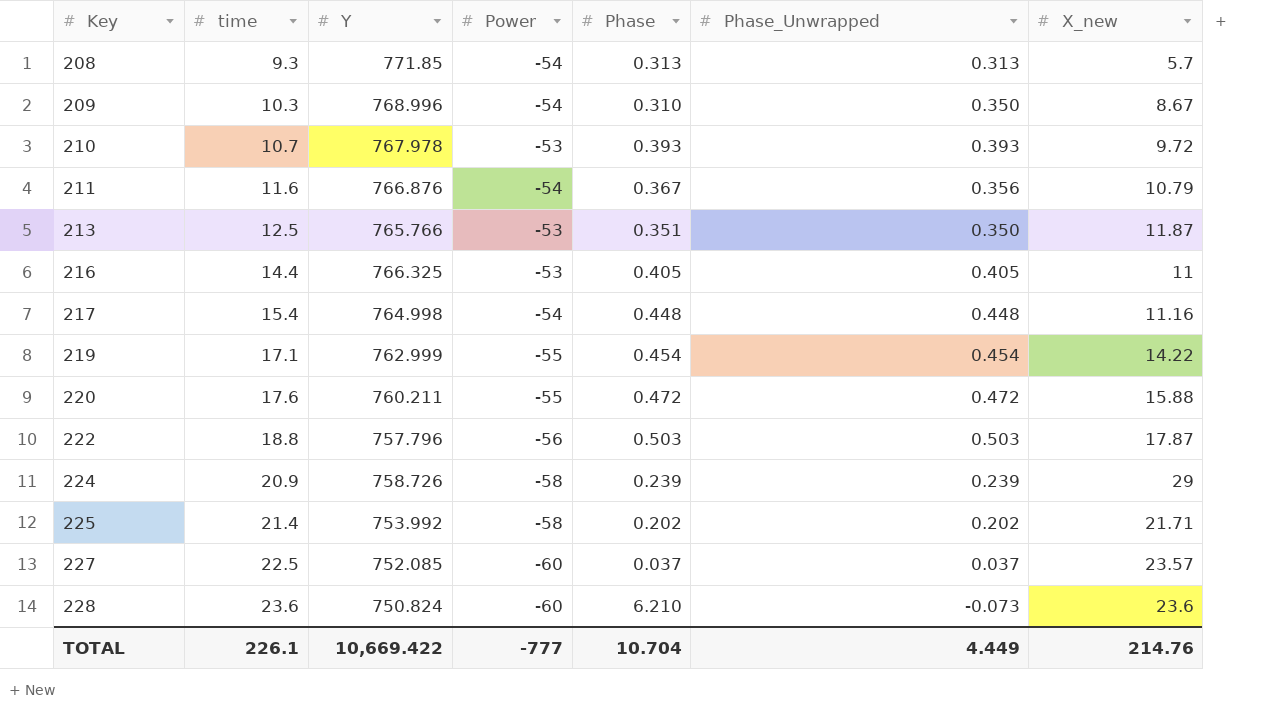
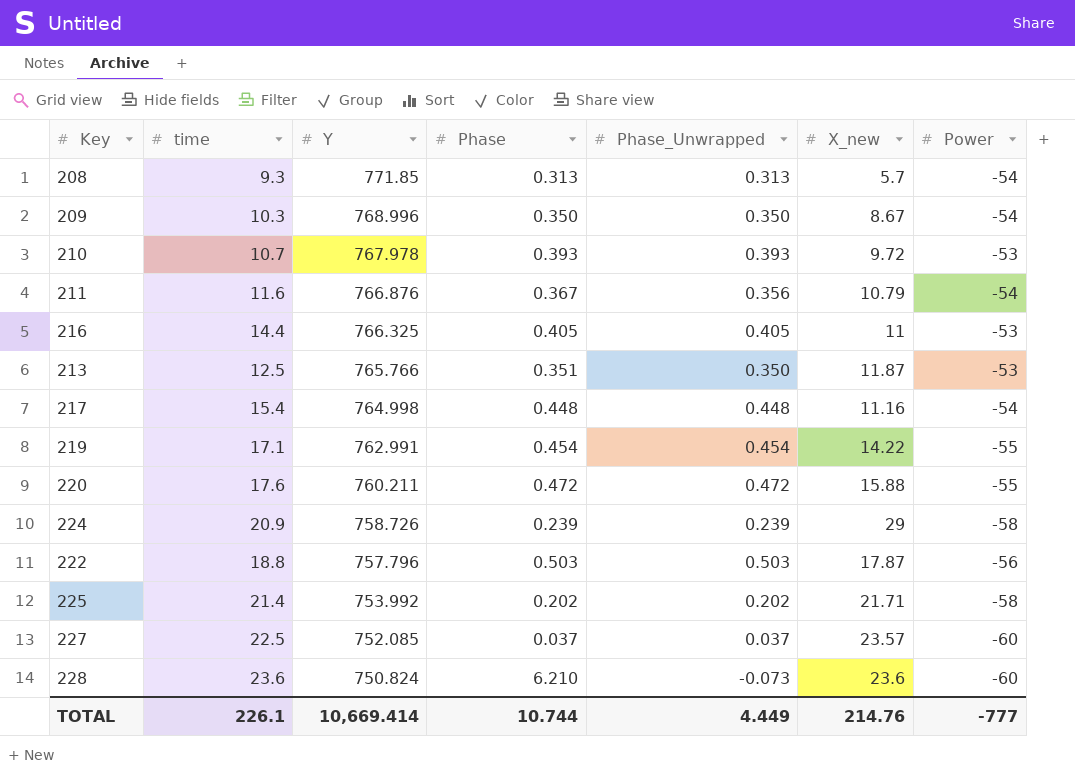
row order: Key ascending -> Y descending
column Power | position: 4 -> 7
209 | Phase: 0.310 -> 0.350
219 | Y: 762.999 -> 762.991
TOTAL | Y: 10,669.422 -> 10,669.414
TOTAL | Phase: 10.704 -> 10.744

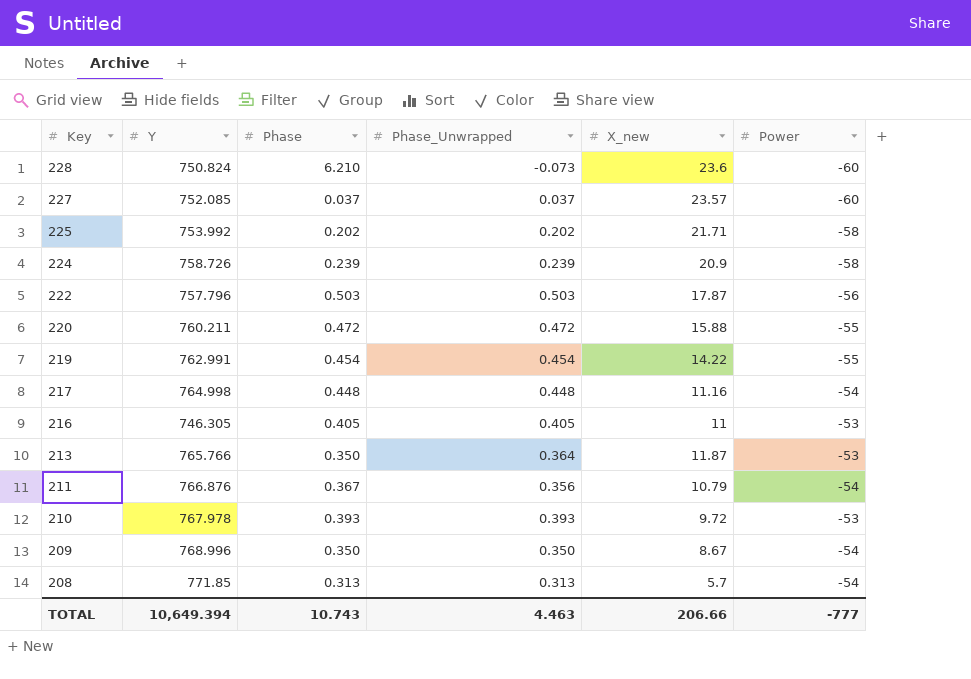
row order: Y descending -> Key descending
column time | position: 2 -> none
224 | X_new: 29 -> 20.9
216 | Y: 766.325 -> 746.305
213 | Phase: 0.351 -> 0.350
213 | Phase_Unwrapped: 0.350 -> 0.364
TOTAL | Y: 10,669.414 -> 10,649.394
TOTAL | Phase: 10.744 -> 10.743
TOTAL | Phase_Unwrapped: 4.449 -> 4.463
TOTAL | X_new: 214.76 -> 206.66

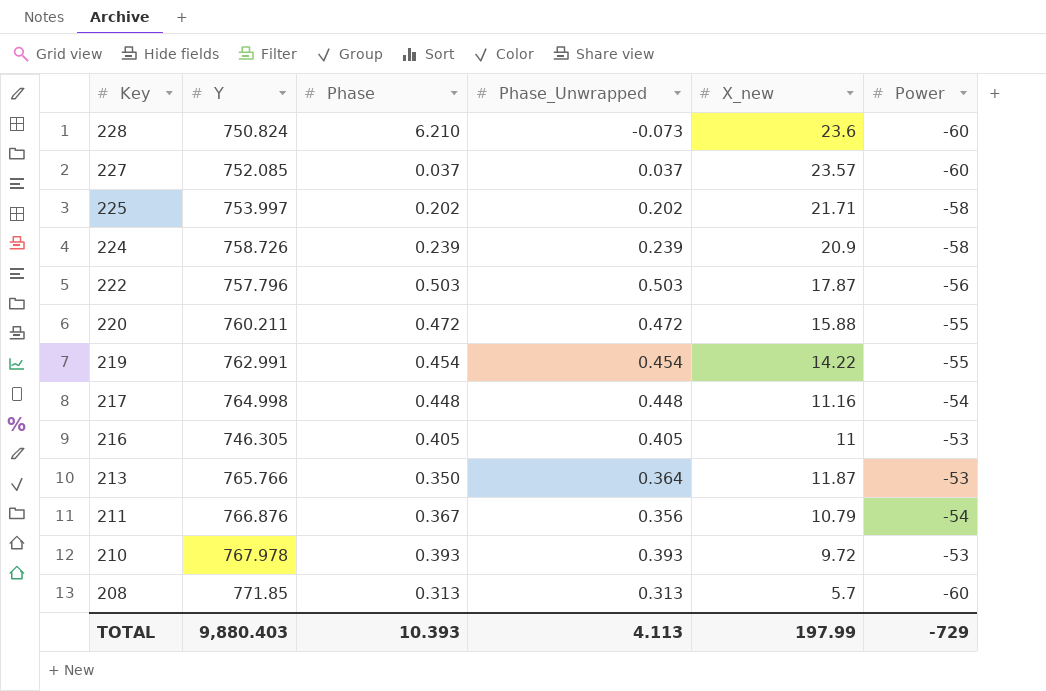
row 209: 768.996 | 0.350 | 0.350 | 8.67 | -54 -> none
225 | Y: 753.992 -> 753.997
208 | Power: -54 -> -60
TOTAL | Y: 10,649.394 -> 9,880.403
TOTAL | Phase: 10.743 -> 10.393
TOTAL | Phase_Unwrapped: 4.463 -> 4.113
TOTAL | X_new: 206.66 -> 197.99
TOTAL | Power: -777 -> -729

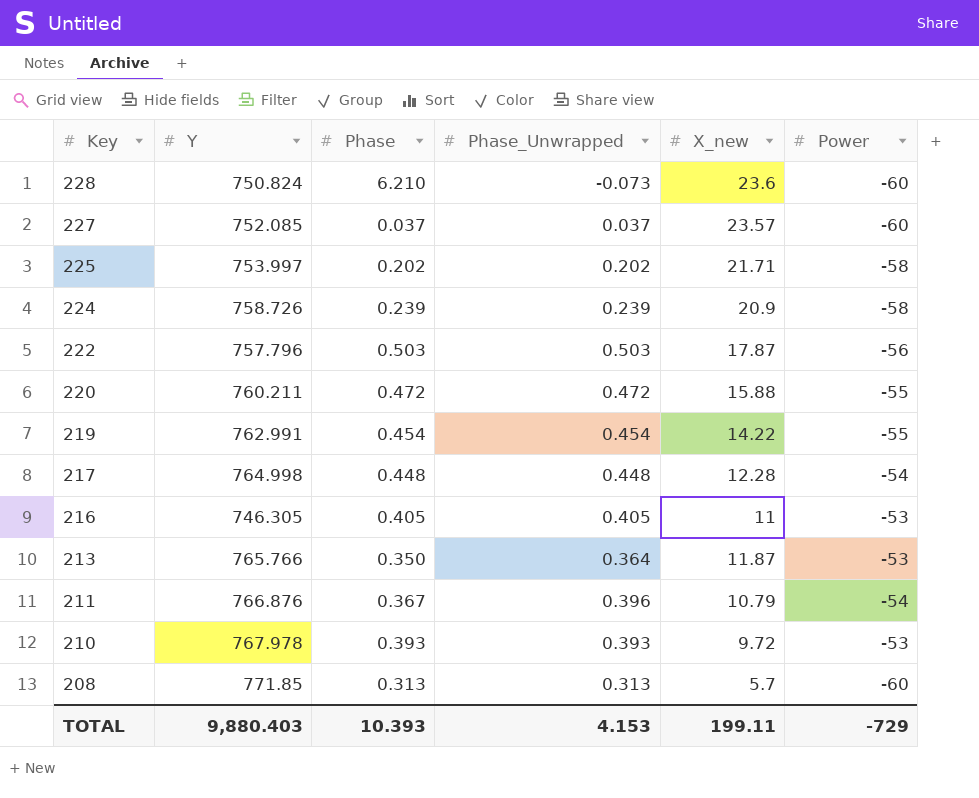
217 | X_new: 11.16 -> 12.28
211 | Phase_Unwrapped: 0.356 -> 0.396
TOTAL | Phase_Unwrapped: 4.113 -> 4.153
TOTAL | X_new: 197.99 -> 199.11

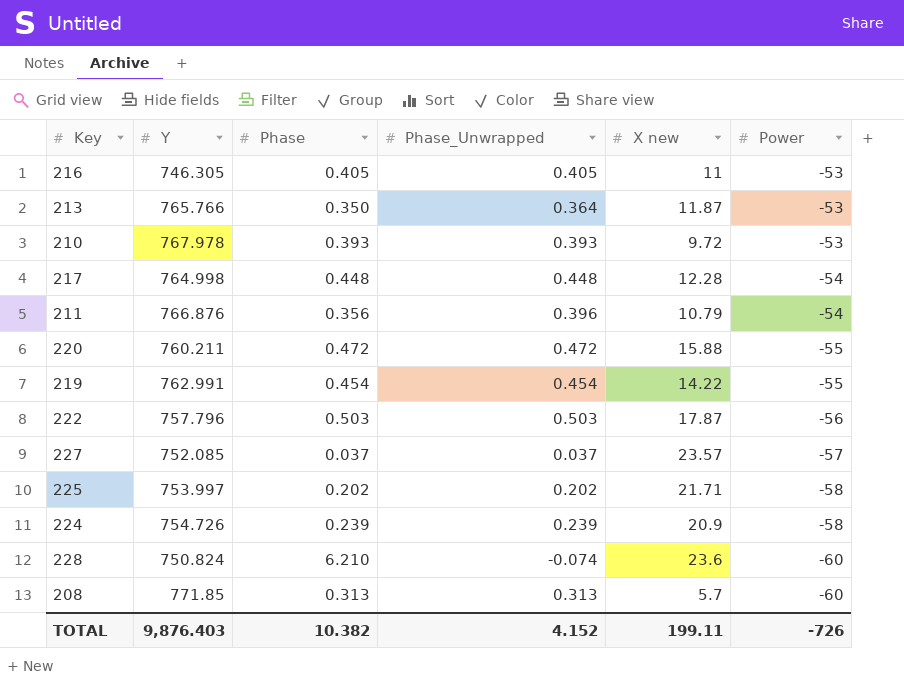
row order: Key descending -> Power descending
column name: X_new -> X new
211 | Phase: 0.367 -> 0.356
227 | Power: -60 -> -57
224 | Y: 758.726 -> 754.726
228 | Phase_Unwrapped: -0.073 -> -0.074
TOTAL | Y: 9,880.403 -> 9,876.403
TOTAL | Phase: 10.393 -> 10.382
TOTAL | Phase_Unwrapped: 4.153 -> 4.152
TOTAL | Power: -729 -> -726

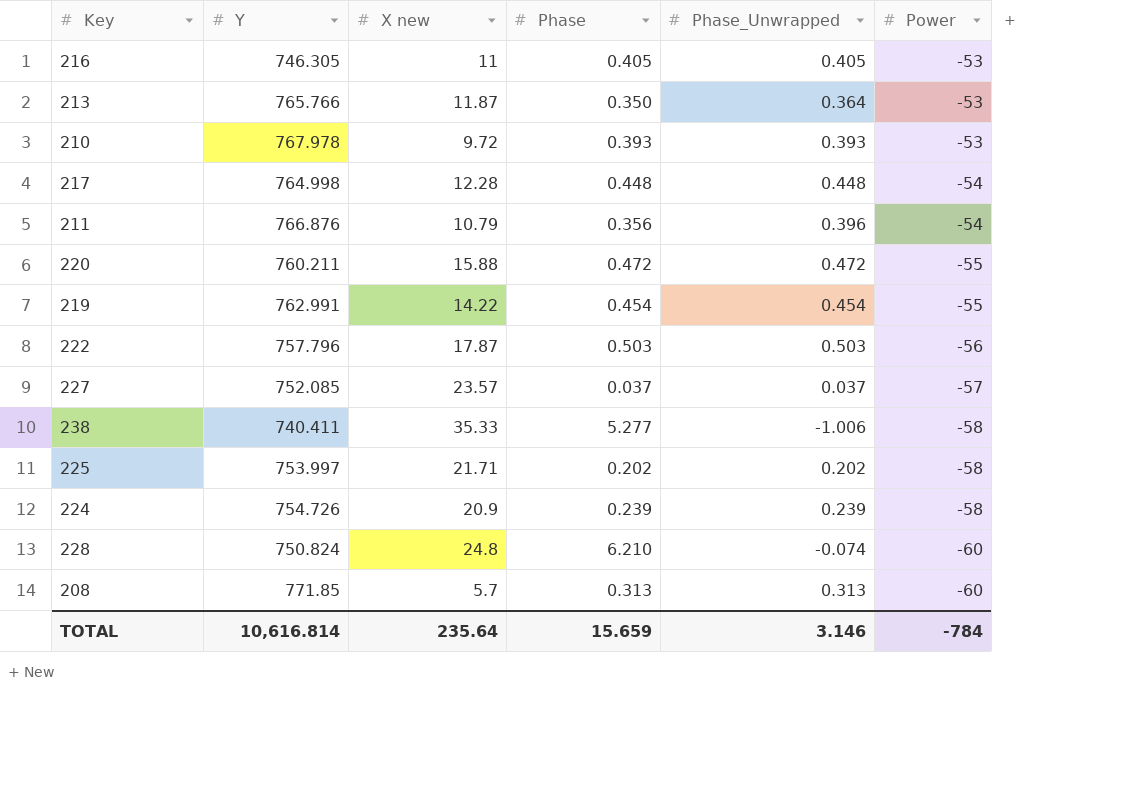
column X new | position: 5 -> 3
row 238: none -> 740.411 | 35.33 | 5.277 | -1.006 | -58
228 | X new: 23.6 -> 24.8
TOTAL | Y: 9,876.403 -> 10,616.814
TOTAL | X new: 199.11 -> 235.64
TOTAL | Phase: 10.382 -> 15.659
TOTAL | Phase_Unwrapped: 4.152 -> 3.146
TOTAL | Power: -726 -> -784

